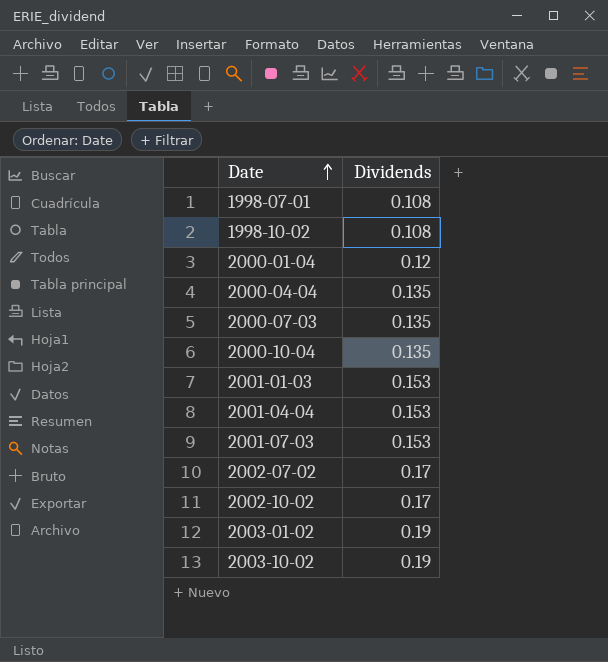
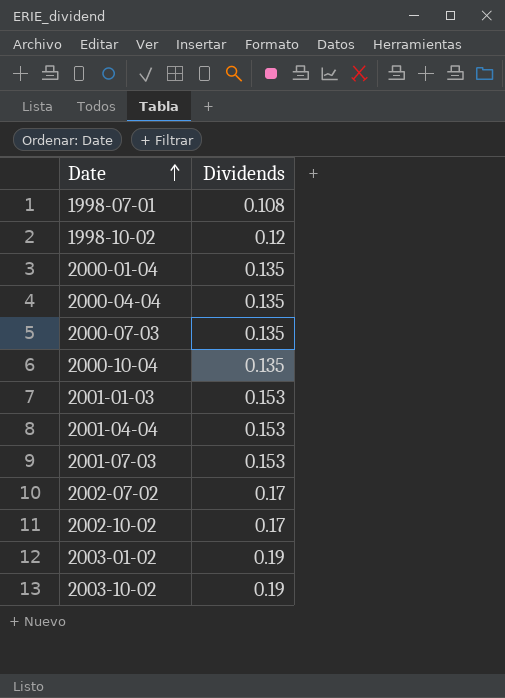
1998-10-02 | Dividends: 0.108 -> 0.12
2000-01-04 | Dividends: 0.12 -> 0.135

